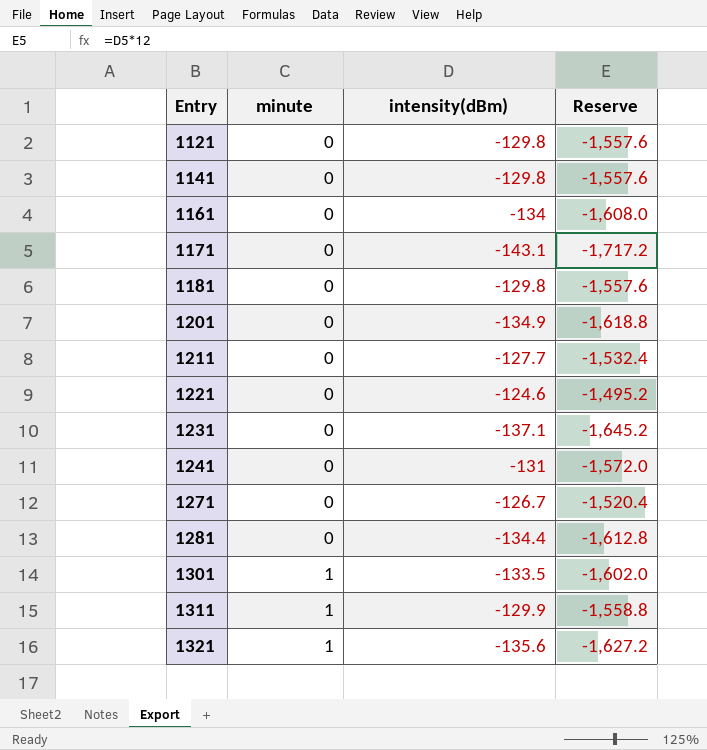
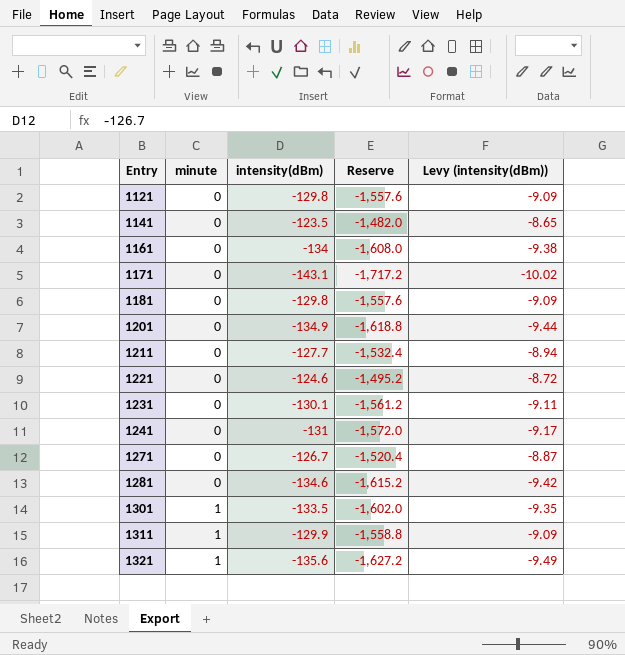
column Levy (intensity(dBm)) | formula: none -> [intensity(dBm)] * 0.07
1141 | intensity(dBm): -129.8 -> -123.5
1141 | Reserve: -1,557.6 -> -1,482.0
1231 | intensity(dBm): -137.1 -> -130.1
1231 | Reserve: -1,645.2 -> -1,561.2
1281 | intensity(dBm): -134.4 -> -134.6
1281 | Reserve: -1,612.8 -> -1,615.2

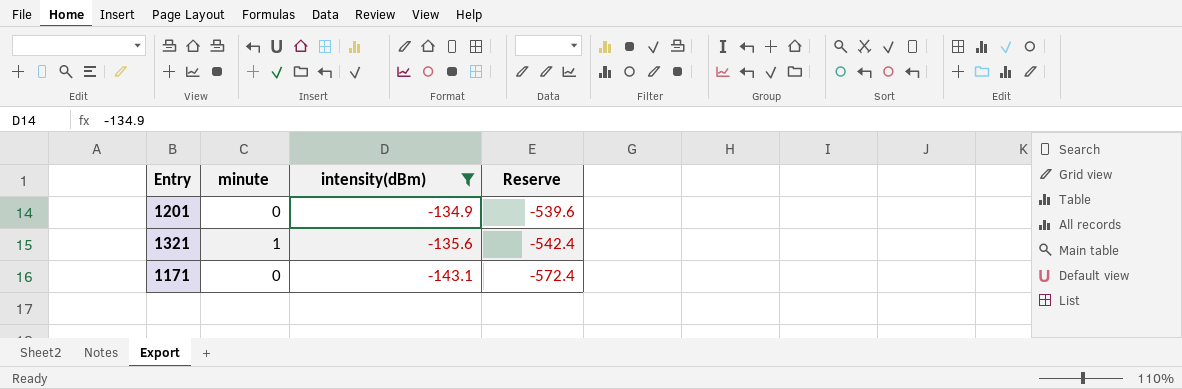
filter: none -> intensity(dBm) <= -134.9
row order: Entry ascending -> intensity(dBm) descending
column Levy (intensity(dBm)) | formula: [intensity(dBm)] * 0.07 -> none
column Reserve | formula: [intensity(dBm)] * 12 -> [intensity(dBm)] * 4

